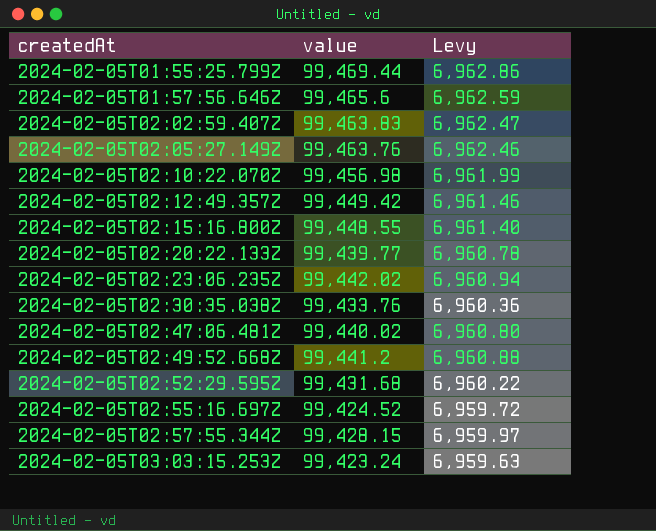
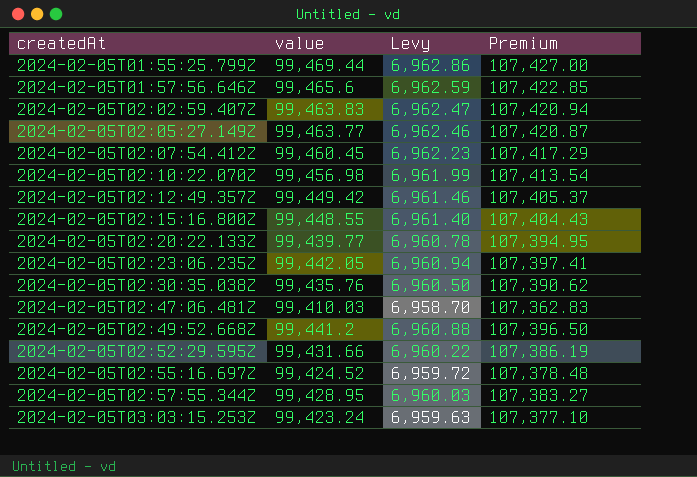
column Premium | formula: none -> [value] * 1.08
2024-02-05T02:05:27.149Z | value: 99,463.76 -> 99,463.77
row 2024-02-05T02:07:54.412Z: none -> 99,460.45 | 6,962.23 | 107,417.29
2024-02-05T02:23:06.235Z | value: 99,442.02 -> 99,442.05
2024-02-05T02:30:35.038Z | value: 99,433.76 -> 99,435.76
2024-02-05T02:30:35.038Z | Levy: 6,960.36 -> 6,960.50
2024-02-05T02:47:06.481Z | value: 99,440.02 -> 99,410.03
2024-02-05T02:47:06.481Z | Levy: 6,960.80 -> 6,958.70
2024-02-05T02:52:29.595Z | value: 99,431.68 -> 99,431.66
2024-02-05T02:57:55.344Z | value: 99,428.15 -> 99,428.95
2024-02-05T02:57:55.344Z | Levy: 6,959.97 -> 6,960.03

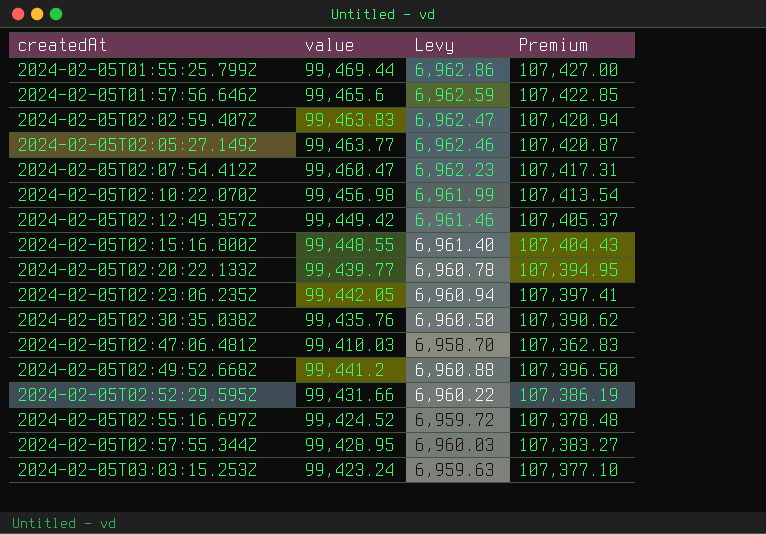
2024-02-05T02:07:54.412Z | value: 99,460.45 -> 99,460.47
2024-02-05T02:07:54.412Z | Premium: 107,417.29 -> 107,417.31

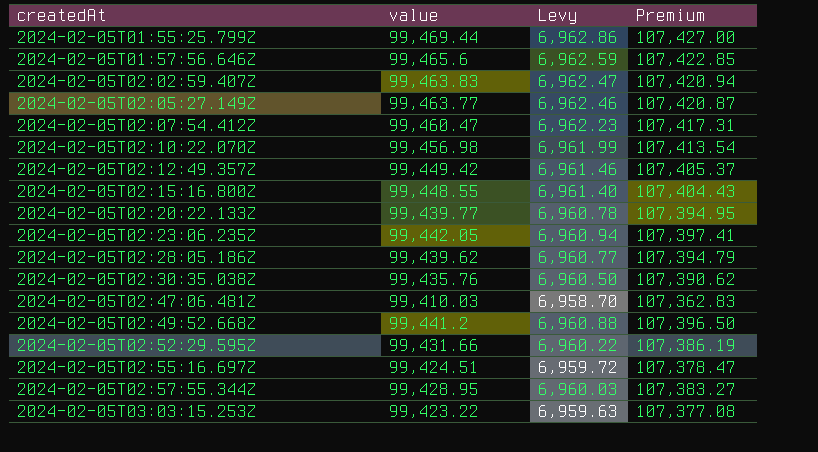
row 2024-02-05T02:28:05.186Z: none -> 99,439.62 | 6,960.77 | 107,394.79
2024-02-05T02:55:16.697Z | value: 99,424.52 -> 99,424.51
2024-02-05T02:55:16.697Z | Premium: 107,378.48 -> 107,378.47
2024-02-05T03:03:15.253Z | value: 99,423.24 -> 99,423.22
2024-02-05T03:03:15.253Z | Premium: 107,377.10 -> 107,377.08

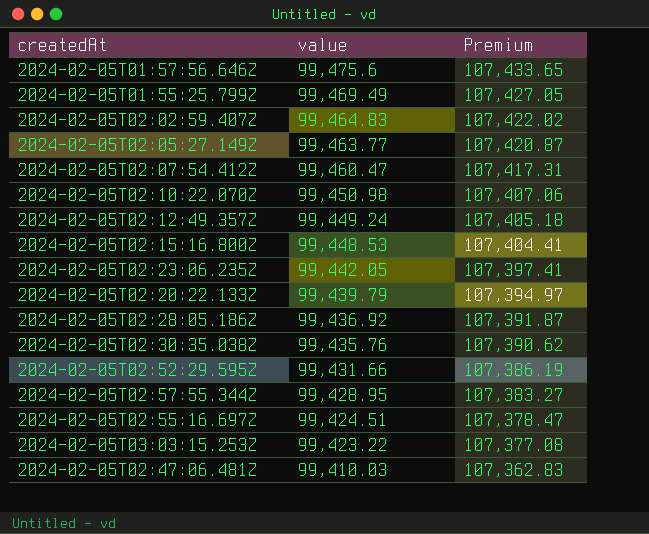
row order: createdAt ascending -> value descending
column Levy | formula: [value] * 0.07 -> none
row 2024-02-05T02:49:52.668Z: 99,441.2 | 6,960.88 | 107,396.50 -> none
2024-02-05T01:57:56.646Z | value: 99,465.6 -> 99,475.6
2024-02-05T01:57:56.646Z | Premium: 107,422.85 -> 107,433.65
2024-02-05T01:55:25.799Z | value: 99,469.44 -> 99,469.49
2024-02-05T01:55:25.799Z | Premium: 107,427.00 -> 107,427.05
2024-02-05T02:02:59.407Z | value: 99,463.83 -> 99,464.83
2024-02-05T02:02:59.407Z | Premium: 107,420.94 -> 107,422.02
2024-02-05T02:10:22.070Z | value: 99,456.98 -> 99,450.98
2024-02-05T02:10:22.070Z | Premium: 107,413.54 -> 107,407.06
2024-02-05T02:12:49.357Z | value: 99,449.42 -> 99,449.24
2024-02-05T02:12:49.357Z | Premium: 107,405.37 -> 107,405.18
2024-02-05T02:15:16.800Z | value: 99,448.55 -> 99,448.53
2024-02-05T02:15:16.800Z | Premium: 107,404.43 -> 107,404.41
2024-02-05T02:20:22.133Z | value: 99,439.77 -> 99,439.79
2024-02-05T02:20:22.133Z | Premium: 107,394.95 -> 107,394.97
2024-02-05T02:28:05.186Z | value: 99,439.62 -> 99,436.92
2024-02-05T02:28:05.186Z | Premium: 107,394.79 -> 107,391.87

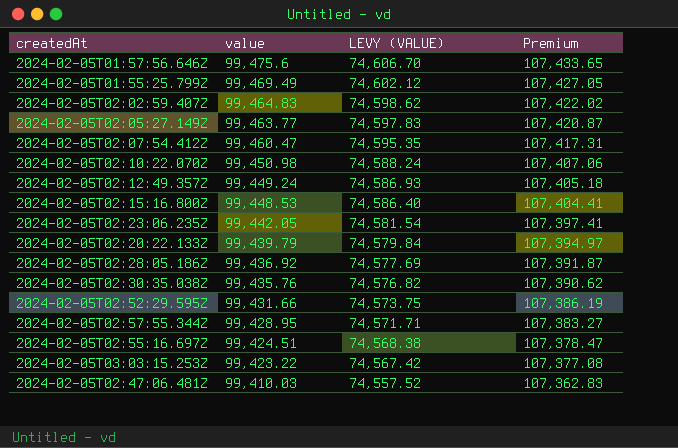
column LEVY (VALUE) | formula: none -> [value] * 0.75

